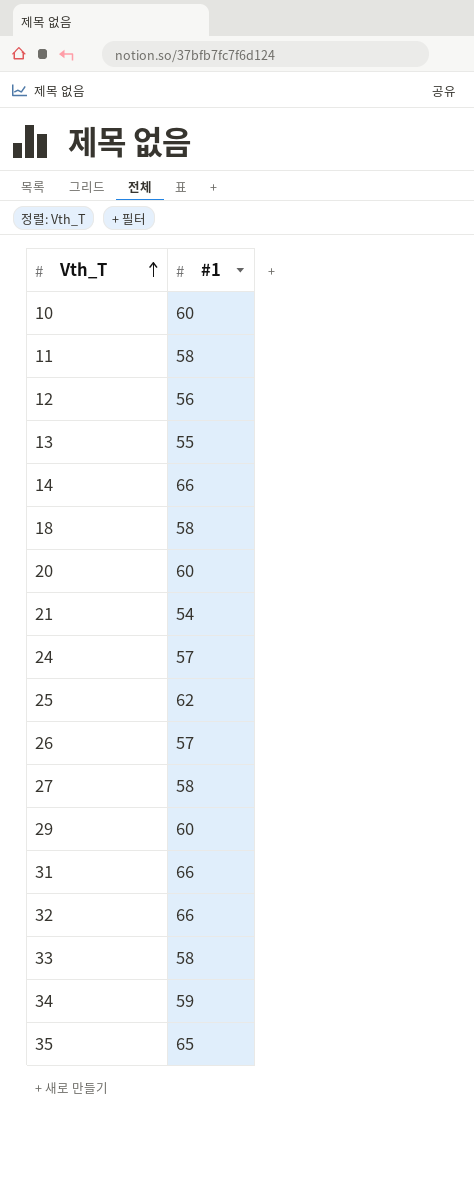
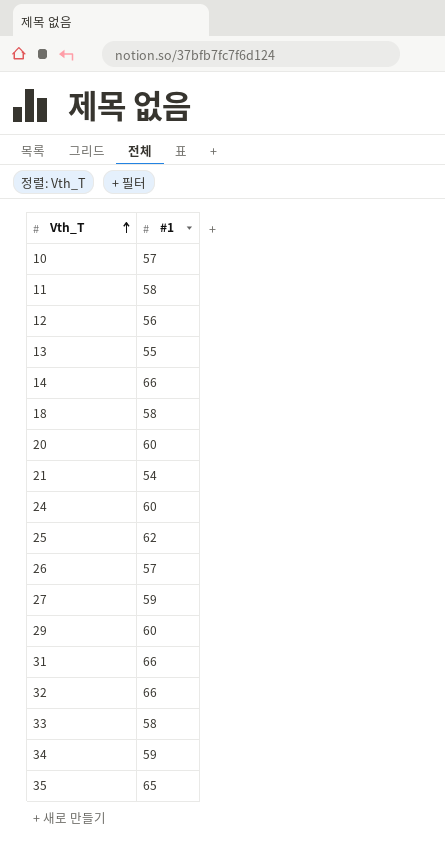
10 | #1: 60 -> 57
24 | #1: 57 -> 60
27 | #1: 58 -> 59

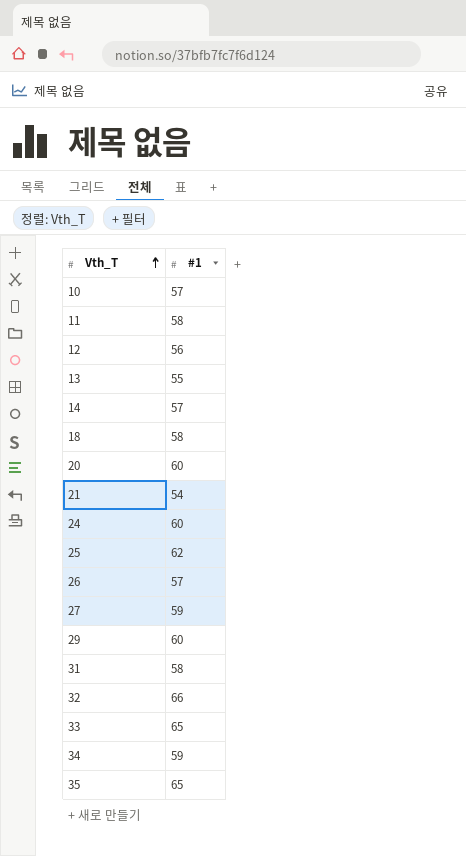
14 | #1: 66 -> 57
31 | #1: 66 -> 58
33 | #1: 58 -> 65

